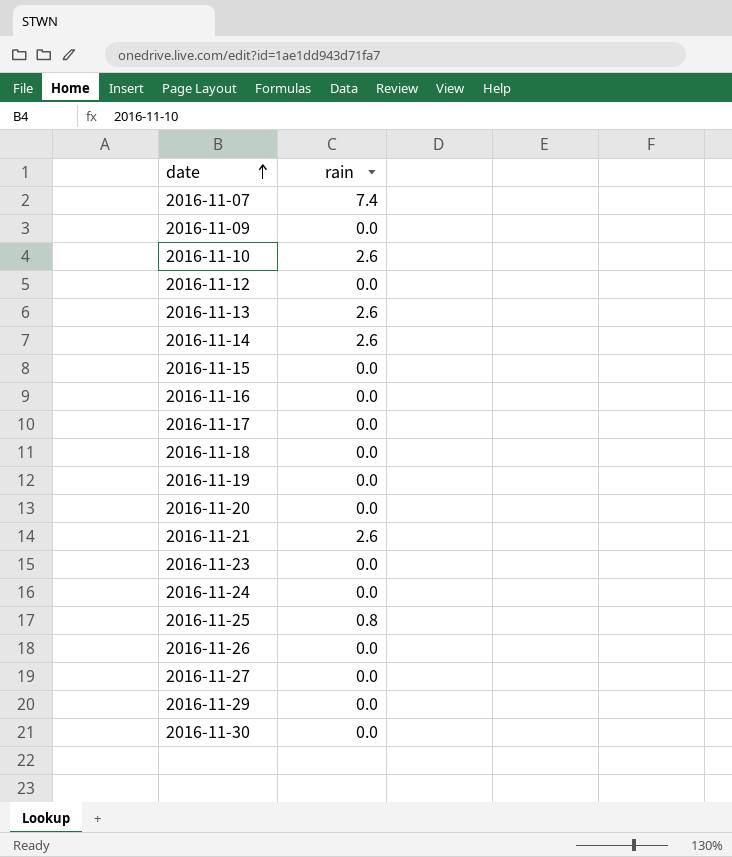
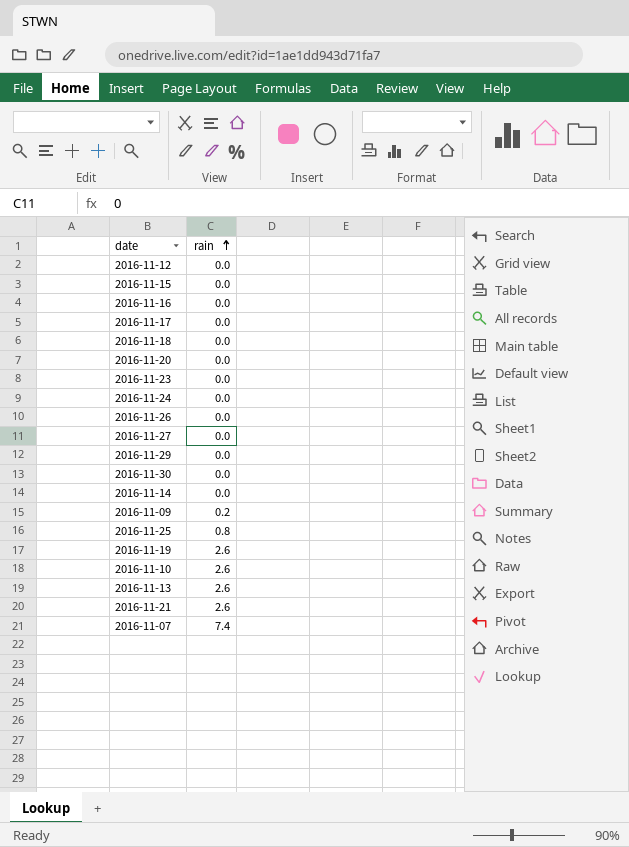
row order: date ascending -> rain ascending
2016-11-14 | rain: 2.6 -> 0.0
2016-11-09 | rain: 0.0 -> 0.2
2016-11-19 | rain: 0.0 -> 2.6

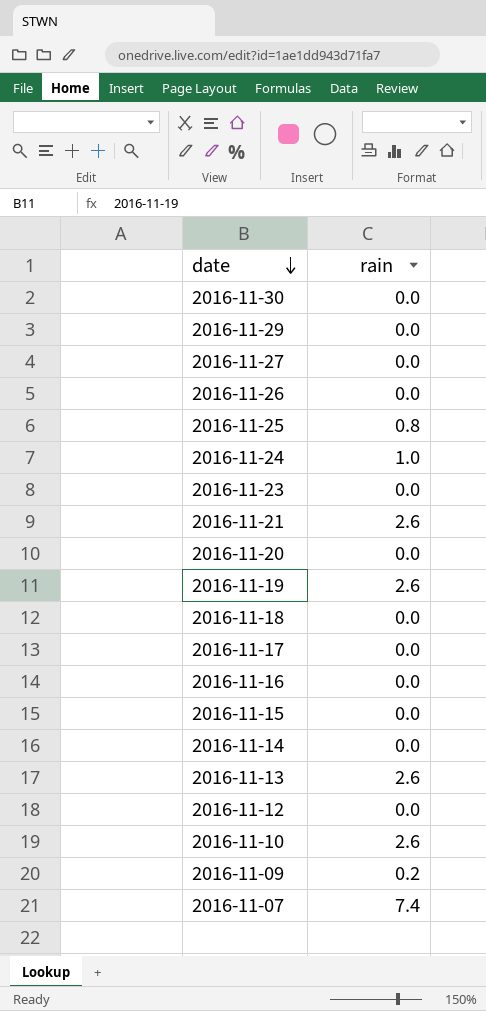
row order: rain ascending -> date descending
2016-11-24 | rain: 0.0 -> 1.0

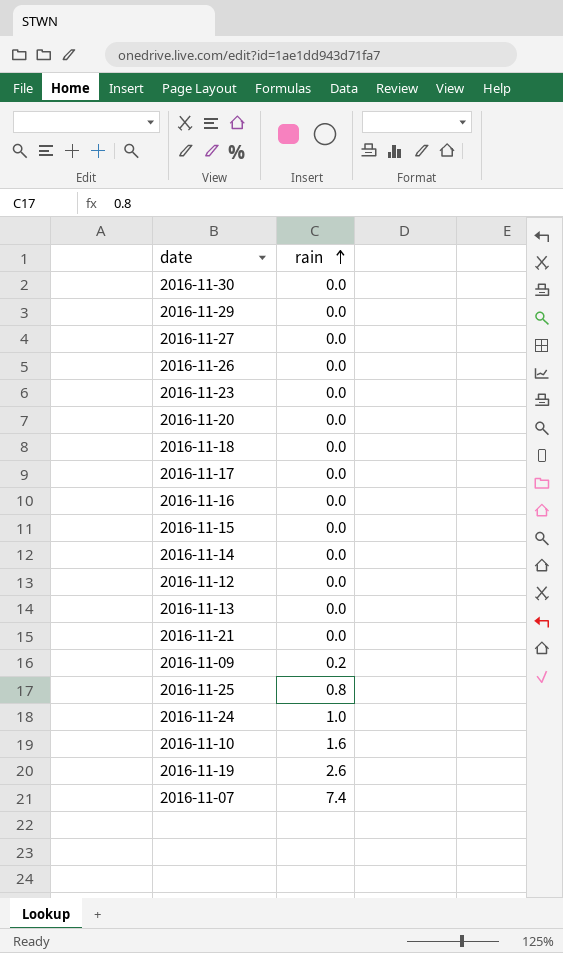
row order: date descending -> rain ascending
2016-11-13 | rain: 2.6 -> 0.0
2016-11-21 | rain: 2.6 -> 0.0
2016-11-10 | rain: 2.6 -> 1.6

